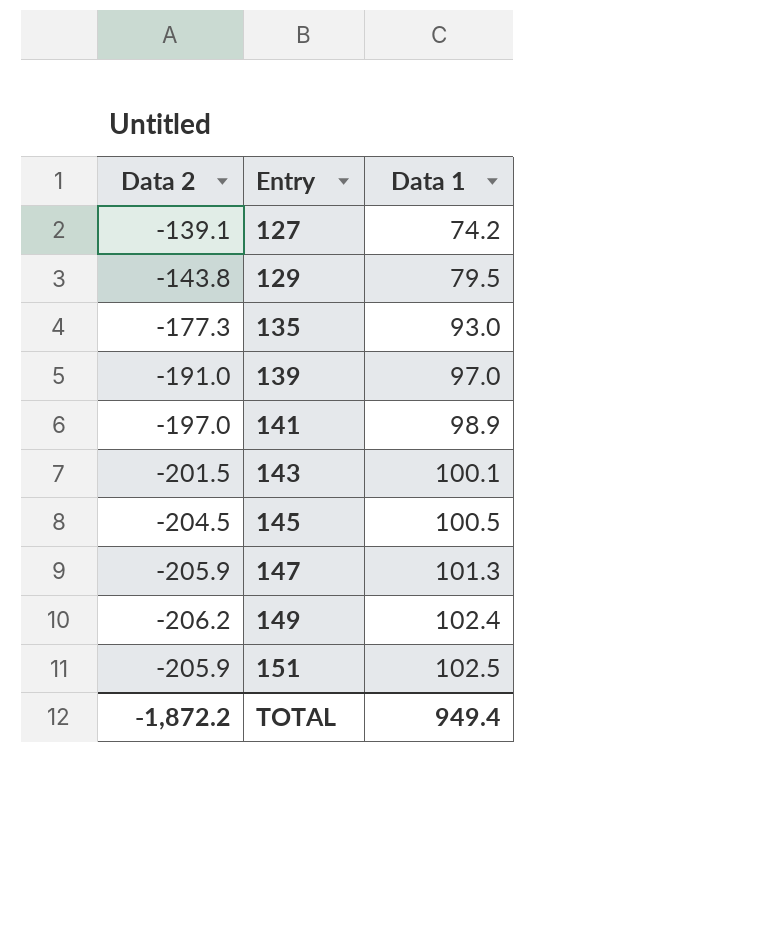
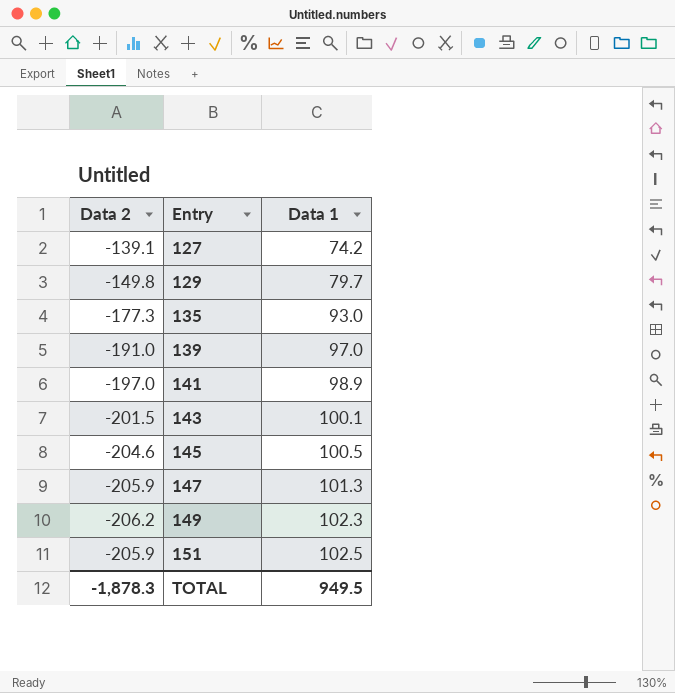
129 | Data 2: -143.8 -> -149.8
129 | Data 1: 79.5 -> 79.7
145 | Data 2: -204.5 -> -204.6
149 | Data 1: 102.4 -> 102.3
TOTAL | Data 2: -1,872.2 -> -1,878.3
TOTAL | Data 1: 949.4 -> 949.5

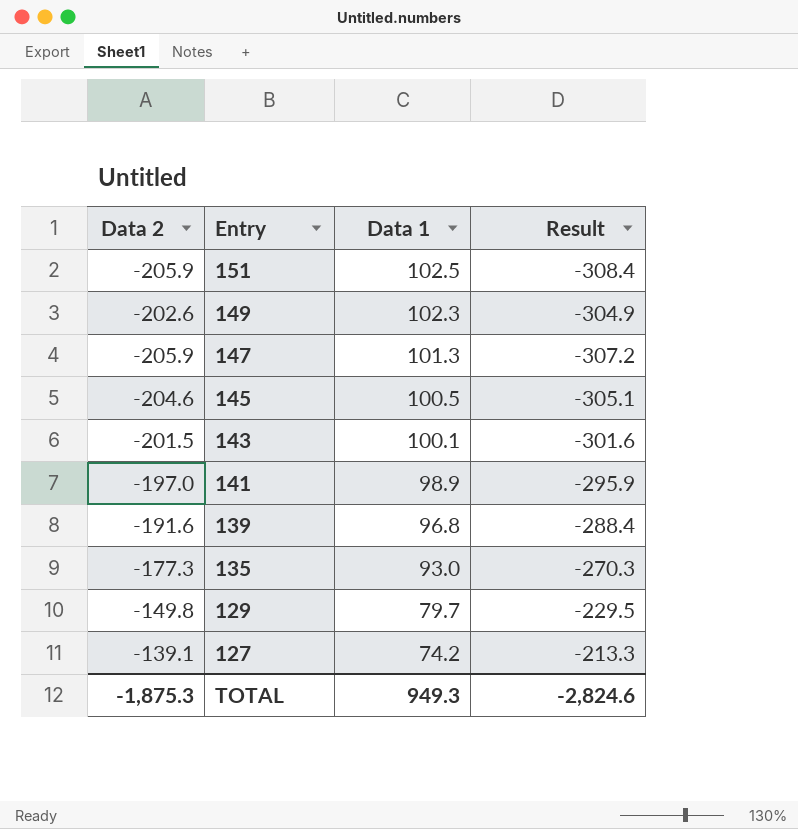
row order: Entry ascending -> Entry descending
column Result | formula: none -> [Data 2] - [Data 1]
149 | Data 2: -206.2 -> -202.6
139 | Data 2: -191.0 -> -191.6
139 | Data 1: 97.0 -> 96.8
TOTAL | Data 2: -1,878.3 -> -1,875.3
TOTAL | Data 1: 949.5 -> 949.3

